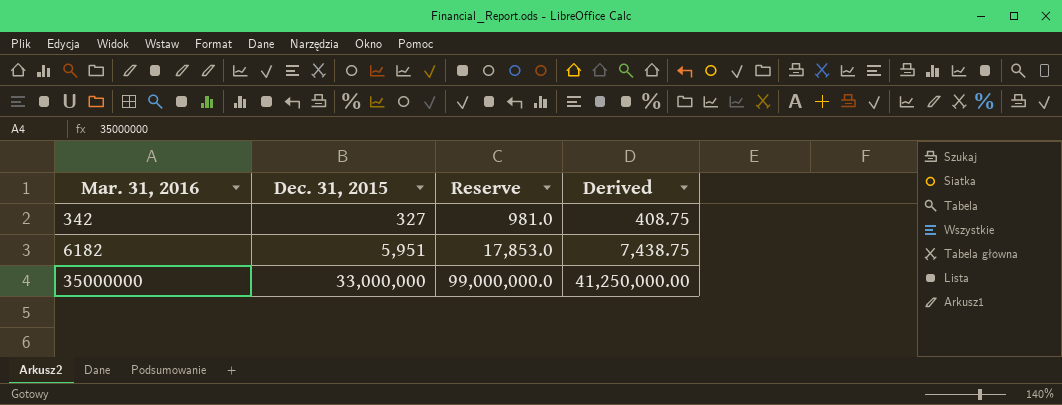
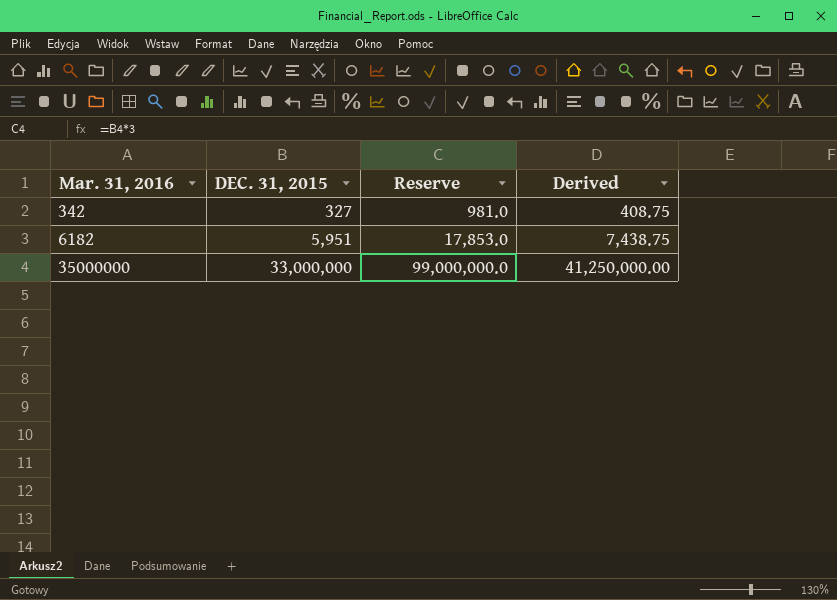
column name: Dec. 31, 2015 -> DEC. 31, 2015

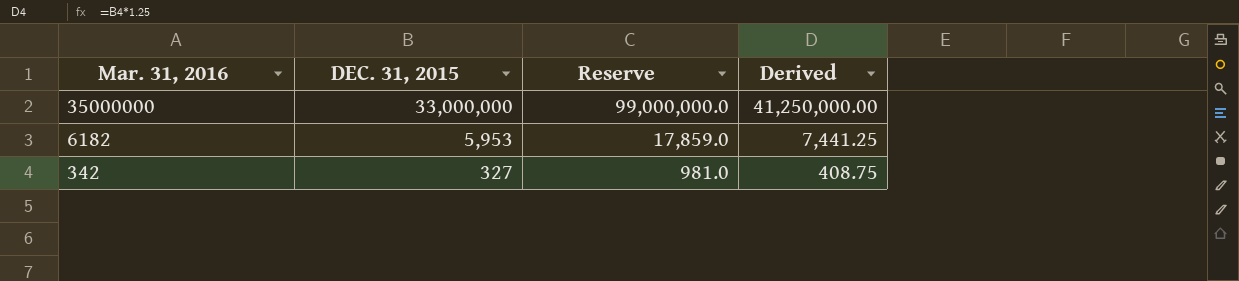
row order: Mar. 31, 2016 ascending -> Mar. 31, 2016 descending
6182 | DEC. 31, 2015: 5,951 -> 5,953
6182 | Reserve: 17,853.0 -> 17,859.0
6182 | Derived: 7,438.75 -> 7,441.25

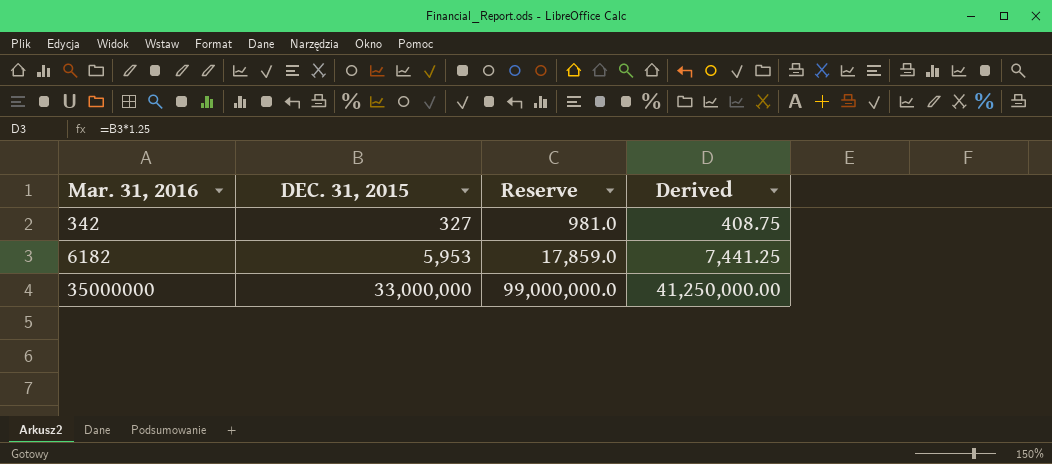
row order: Mar. 31, 2016 descending -> Mar. 31, 2016 ascending

